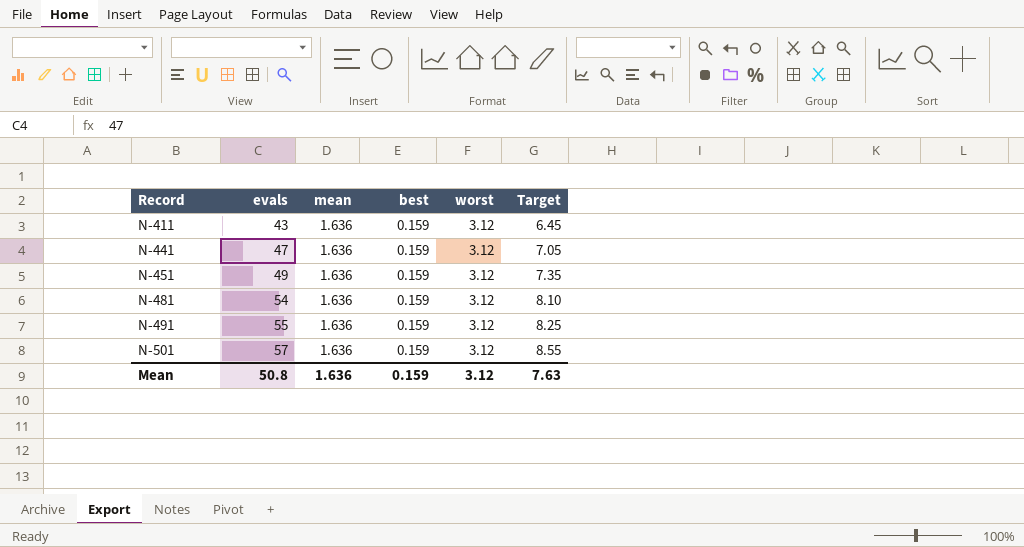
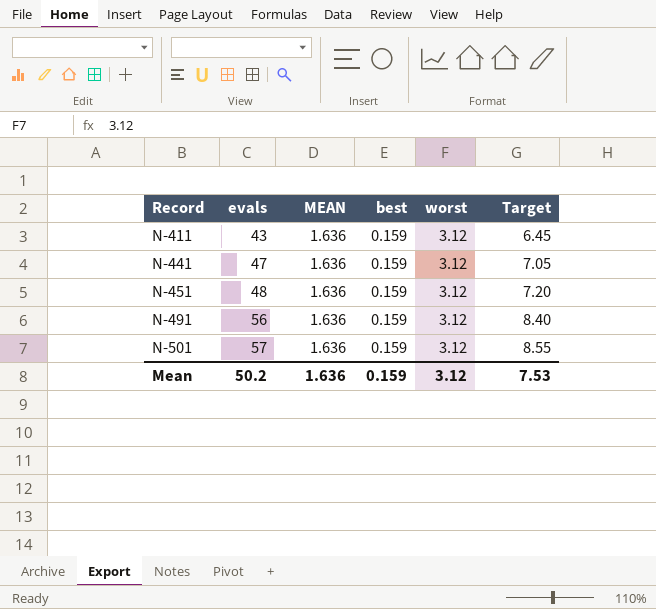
column name: mean -> MEAN
row N-481: 54 | 1.636 | 0.159 | 3.12 | 8.10 -> none
N-451 | evals: 49 -> 48
N-451 | Target: 7.35 -> 7.20
N-491 | evals: 55 -> 56
N-491 | Target: 8.25 -> 8.40
Mean | evals: 50.8 -> 50.2
Mean | Target: 7.63 -> 7.53

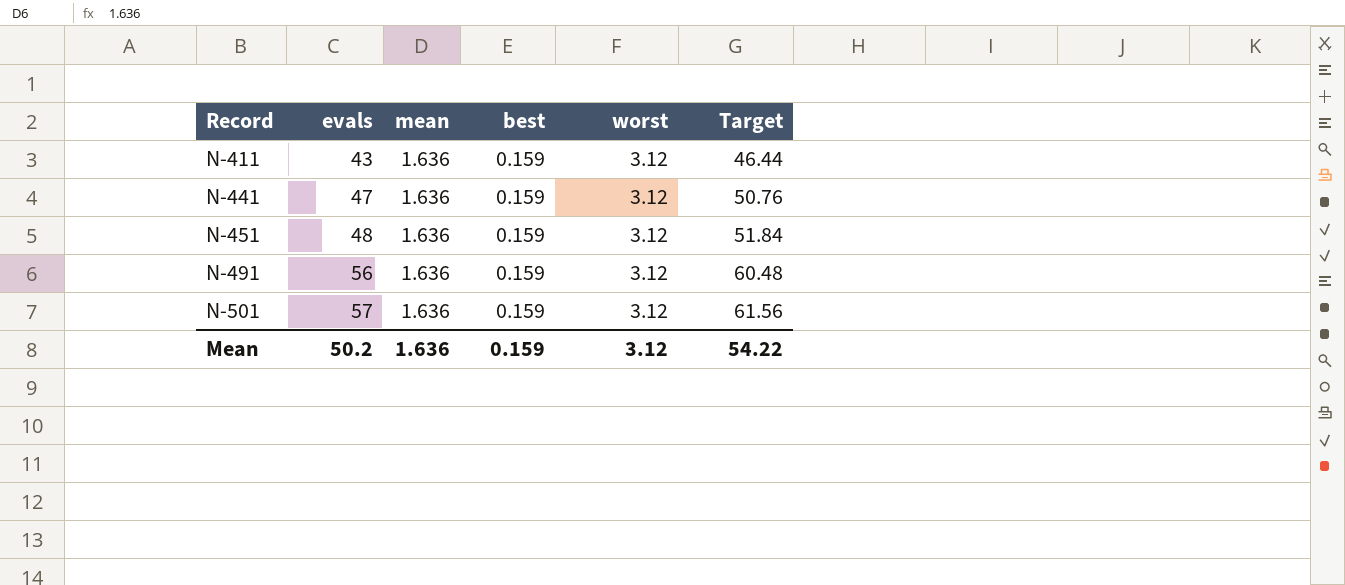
column name: MEAN -> mean
column Target | formula: [evals] * 0.15 -> [evals] * 1.08
Mean | Target: 7.53 -> 54.22

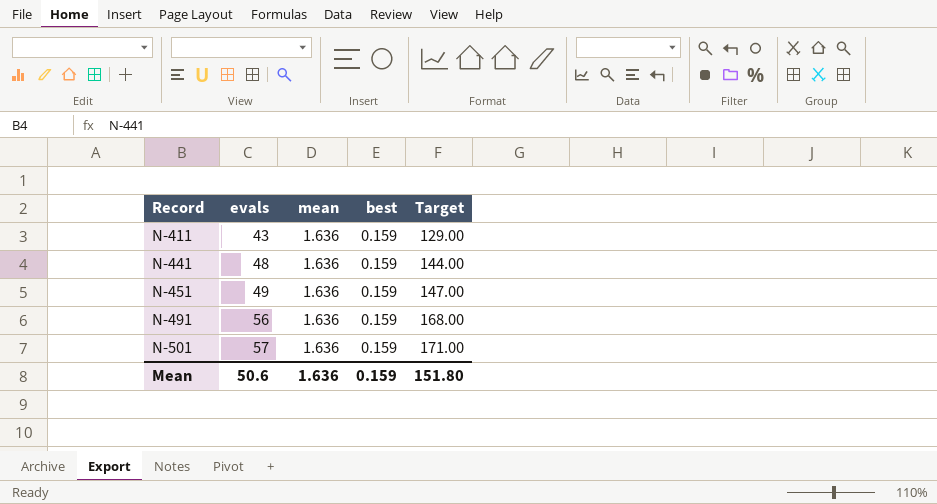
column worst | position: 5 -> none
column Target | formula: [evals] * 1.08 -> [evals] * 3
N-441 | evals: 47 -> 48
N-451 | evals: 48 -> 49
Mean | evals: 50.2 -> 50.6
Mean | Target: 54.22 -> 151.80

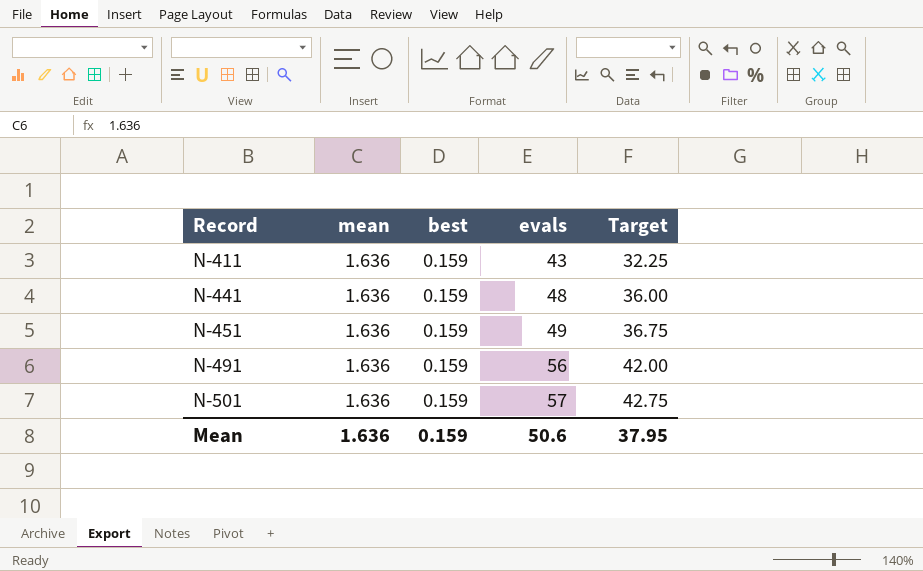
column evals | position: 2 -> 4
column Target | formula: [evals] * 3 -> [evals] * 0.75
Mean | Target: 151.80 -> 37.95

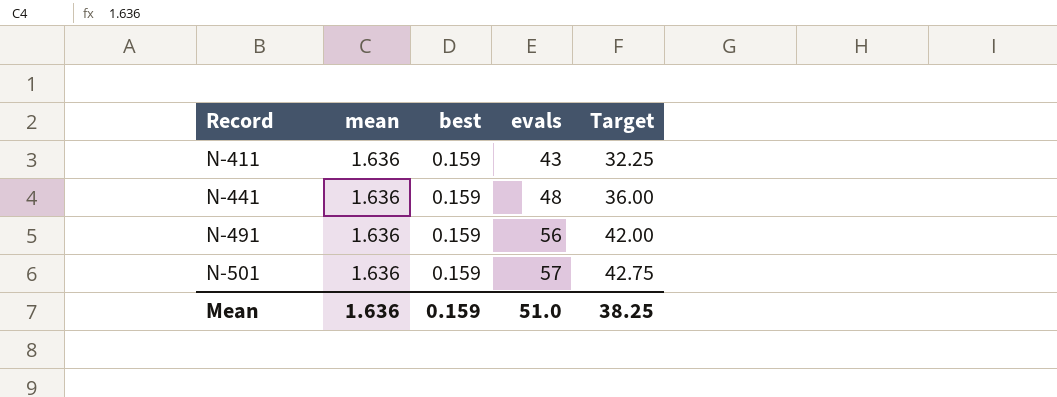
row N-451: 1.636 | 0.159 | 49 | 36.75 -> none
Mean | evals: 50.6 -> 51.0
Mean | Target: 37.95 -> 38.25

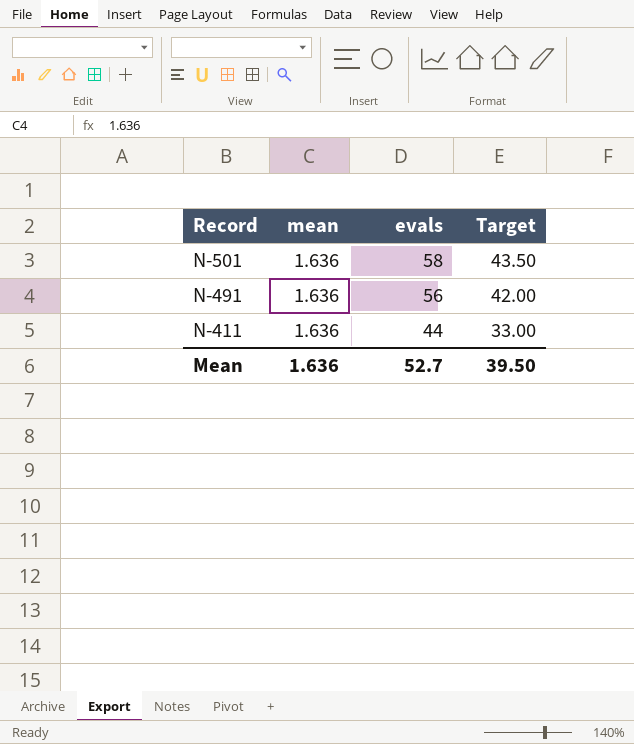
row order: Record ascending -> Record descending
column best | position: 3 -> none
row N-441: 1.636 | 0.159 | 48 | 36.00 -> none
N-501 | evals: 57 -> 58
N-501 | Target: 42.75 -> 43.50
N-411 | evals: 43 -> 44
N-411 | Target: 32.25 -> 33.00
Mean | evals: 51.0 -> 52.7
Mean | Target: 38.25 -> 39.50

